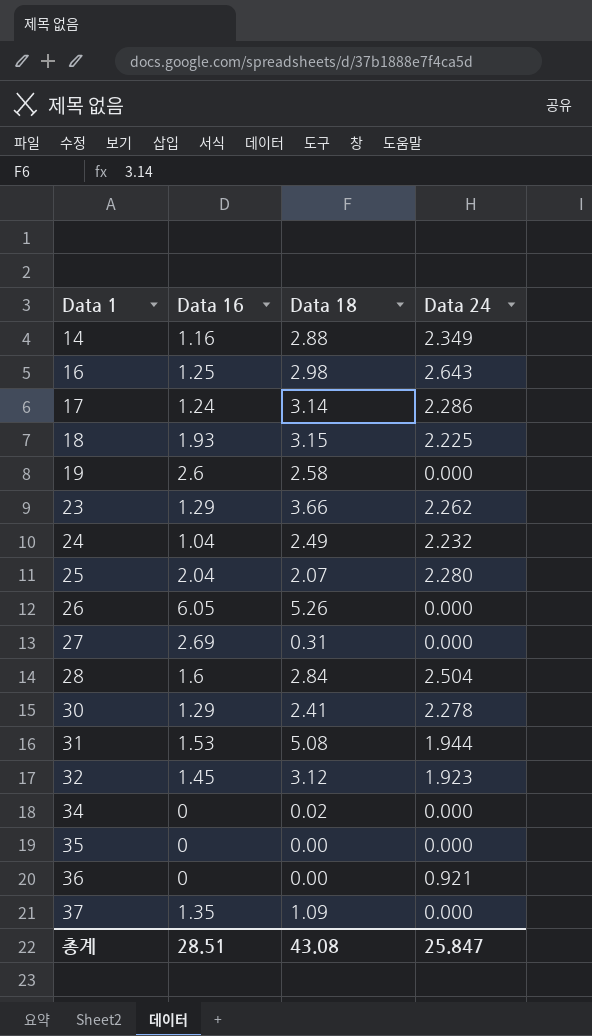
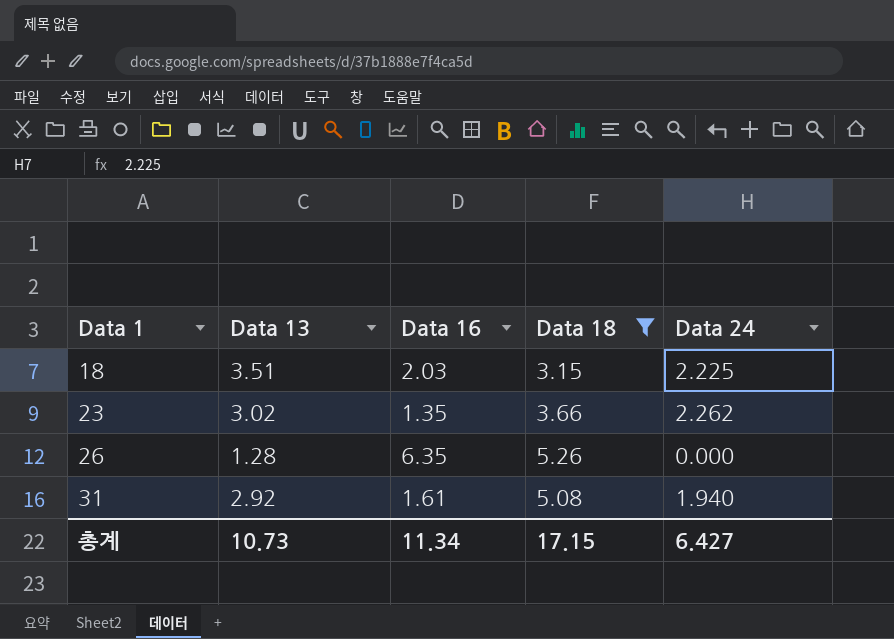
filter: none -> Data 18 >= 3.15
column Data 13 | position: none -> 2
18 | Data 16: 1.93 -> 2.03
23 | Data 16: 1.29 -> 1.35
26 | Data 16: 6.05 -> 6.35
31 | Data 16: 1.53 -> 1.61
31 | Data 24: 1.944 -> 1.940
총계 | Data 16: 28.51 -> 11.34
총계 | Data 18: 43.08 -> 17.15
총계 | Data 24: 25.847 -> 6.427

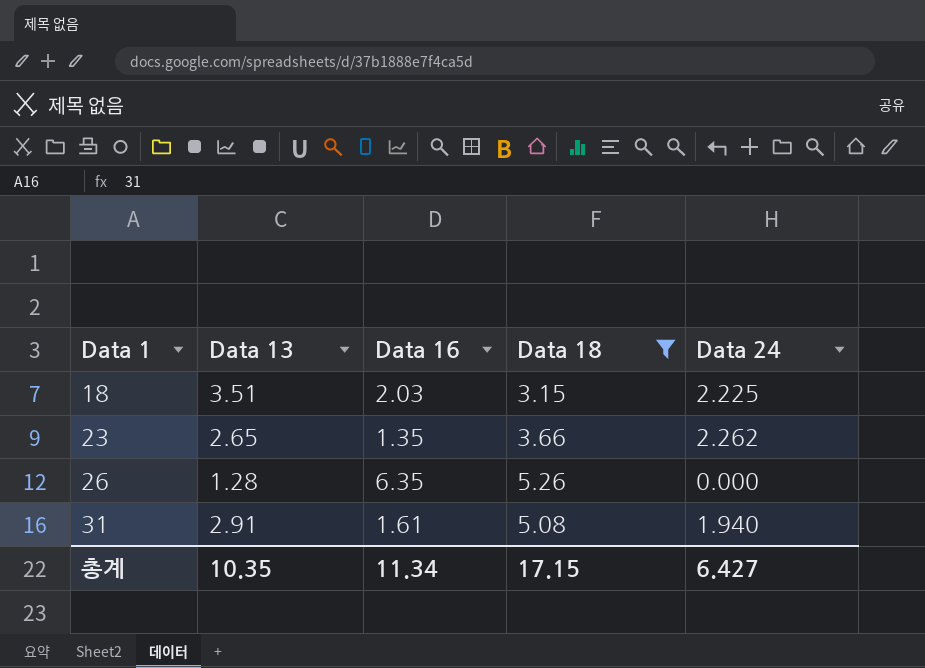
23 | Data 13: 3.02 -> 2.65
31 | Data 13: 2.92 -> 2.91
총계 | Data 13: 10.73 -> 10.35

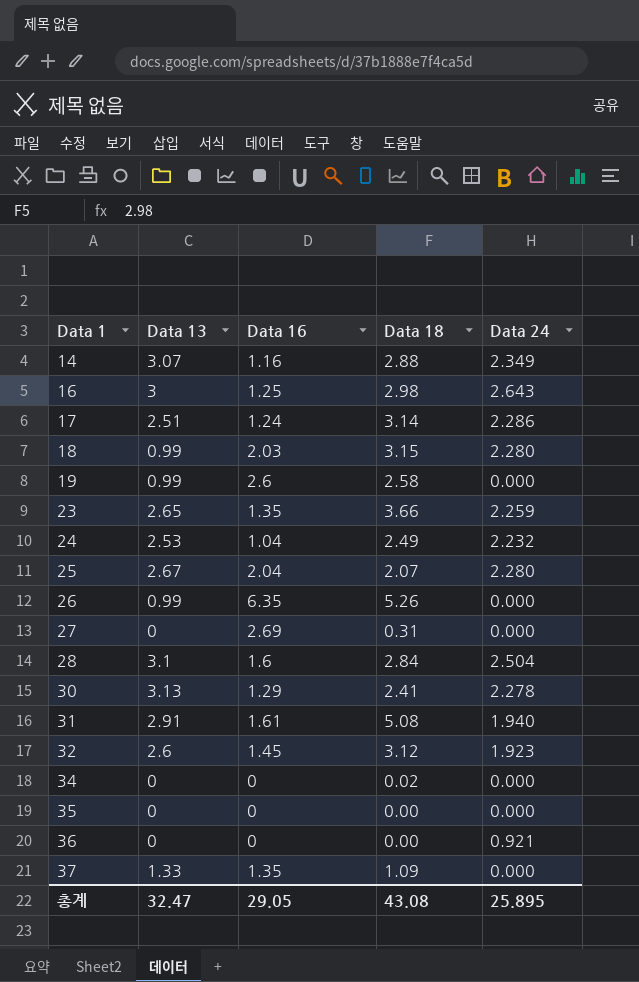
filter: Data 18 >= 3.15 -> none
18 | Data 13: 3.51 -> 0.99
18 | Data 24: 2.225 -> 2.280
23 | Data 24: 2.262 -> 2.259
26 | Data 13: 1.28 -> 0.99
총계 | Data 13: 10.35 -> 32.47
총계 | Data 16: 11.34 -> 29.05
총계 | Data 18: 17.15 -> 43.08
총계 | Data 24: 6.427 -> 25.895

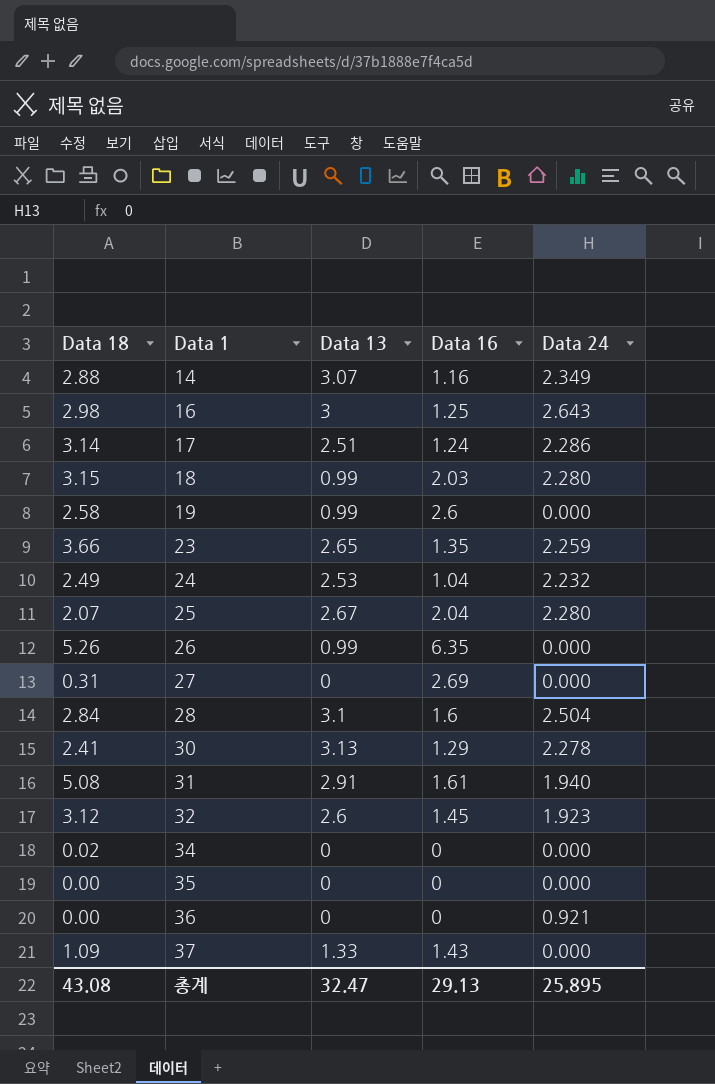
column Data 18 | position: 4 -> 1
37 | Data 16: 1.35 -> 1.43
총계 | Data 16: 29.05 -> 29.13

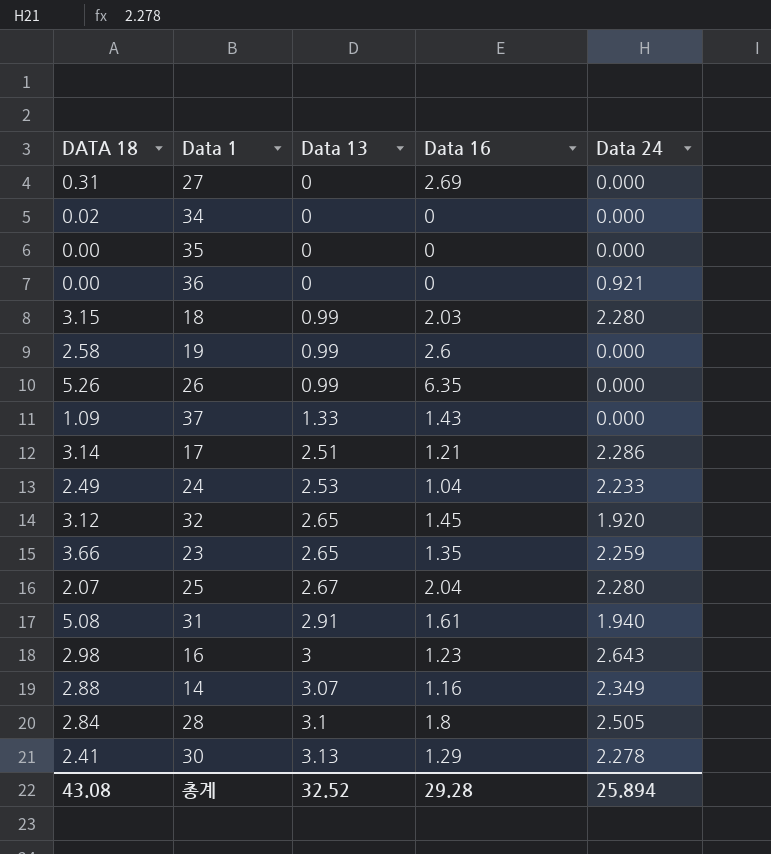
row order: Data 1 ascending -> Data 13 ascending
column name: Data 18 -> DATA 18
17 | Data 16: 1.24 -> 1.21
24 | Data 24: 2.232 -> 2.233
32 | Data 13: 2.6 -> 2.65
32 | Data 24: 1.923 -> 1.920
16 | Data 16: 1.25 -> 1.23
28 | Data 16: 1.6 -> 1.8
28 | Data 24: 2.504 -> 2.505
총계 | Data 13: 32.47 -> 32.52
총계 | Data 16: 29.13 -> 29.28
총계 | Data 24: 25.895 -> 25.894

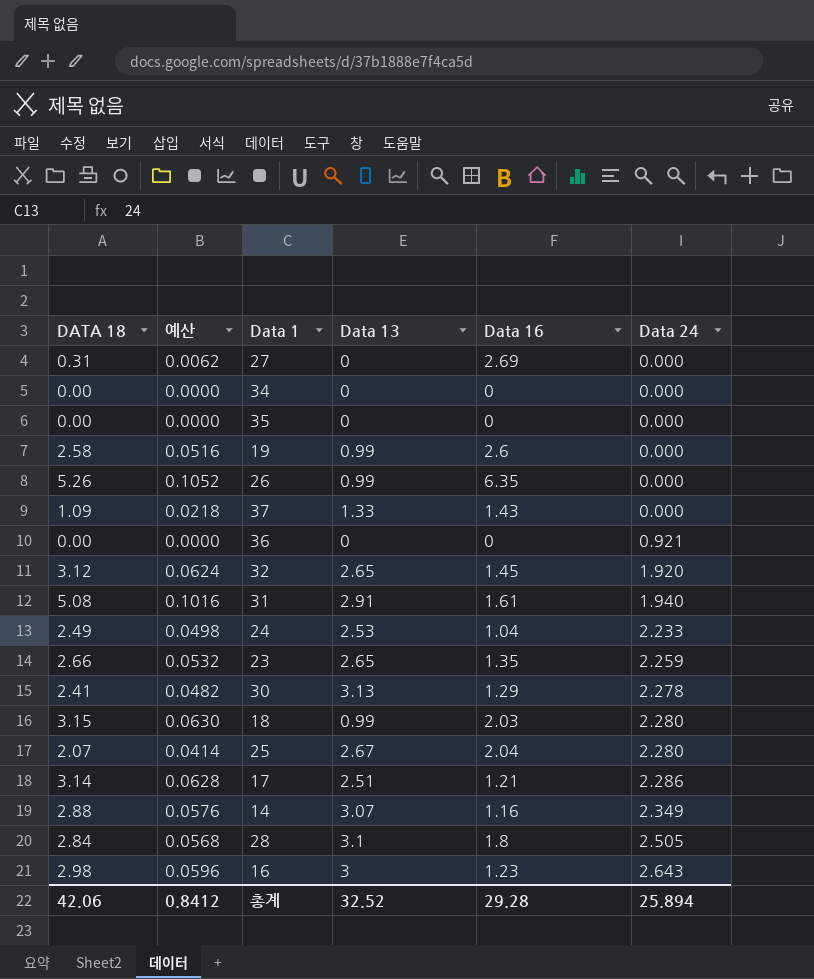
row order: Data 13 ascending -> Data 24 ascending
column 예산 | formula: none -> [DATA 18] * 0.02
34 | DATA 18: 0.02 -> 0.00
23 | DATA 18: 3.66 -> 2.66
총계 | DATA 18: 43.08 -> 42.06

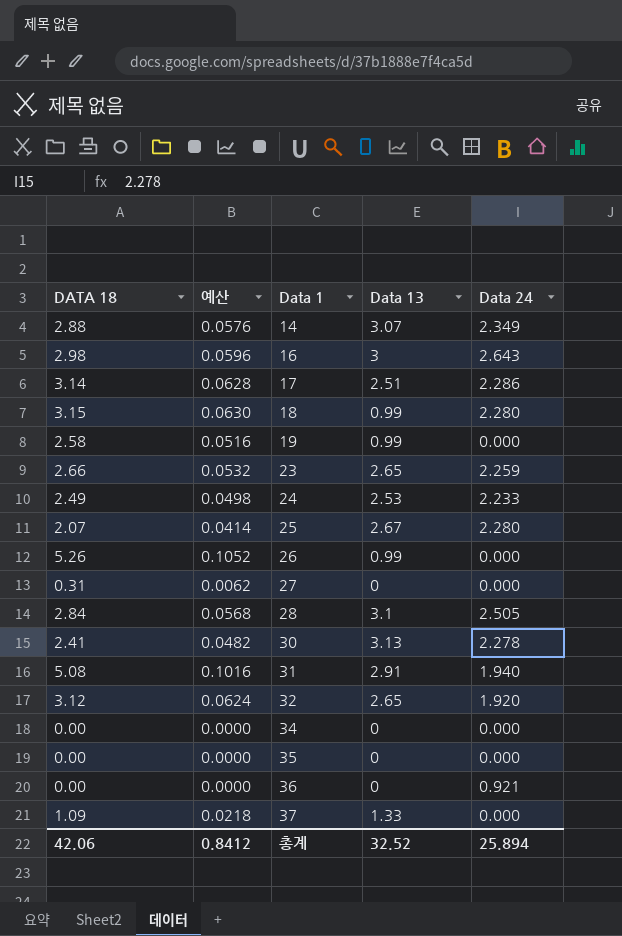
row order: Data 24 ascending -> Data 1 ascending
column Data 16 | position: 5 -> none

